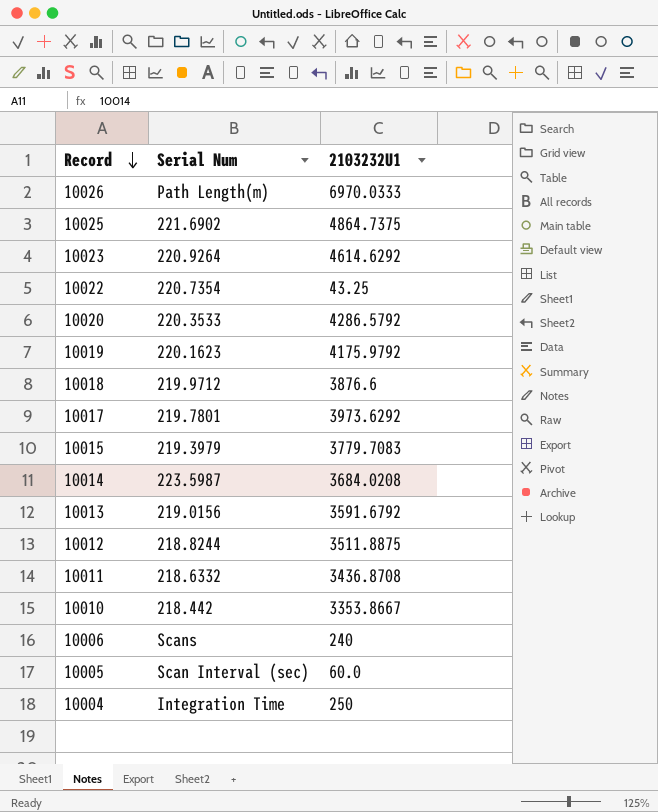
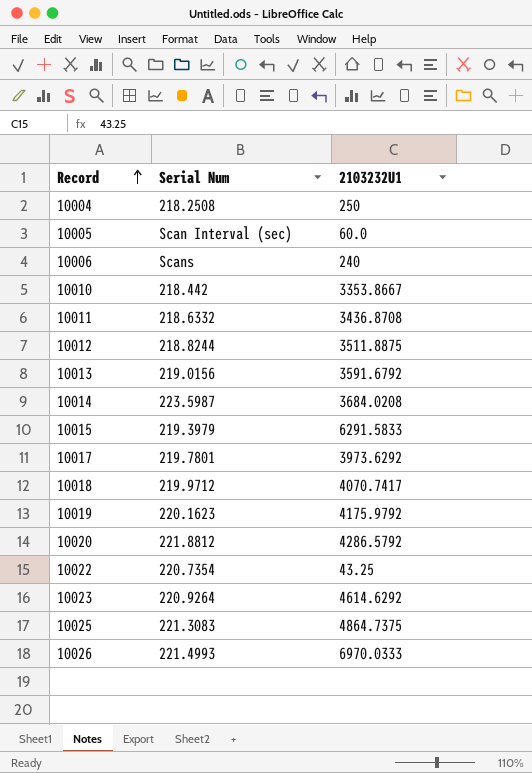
row order: Record descending -> Record ascending
10004 | Serial Num: Integration Time -> 218.2508
10015 | 2103232U1: 3779.7083 -> 6291.5833
10018 | 2103232U1: 3876.6 -> 4070.7417
10020 | Serial Num: 220.3533 -> 221.8812
10025 | Serial Num: 221.6902 -> 221.3083
10026 | Serial Num: Path Length(m) -> 221.4993

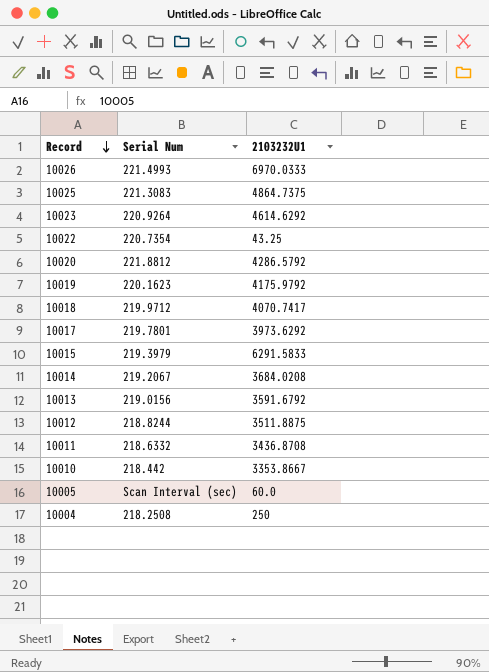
row order: Record ascending -> Record descending
row 10006: Scans | 240 -> none
10014 | Serial Num: 223.5987 -> 219.2067

